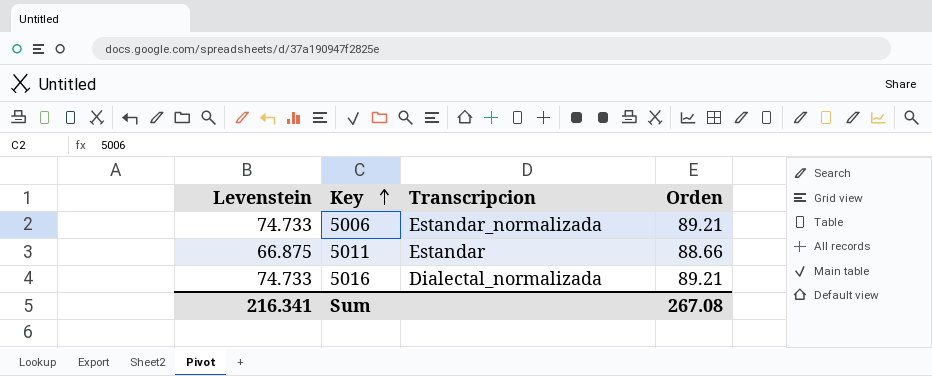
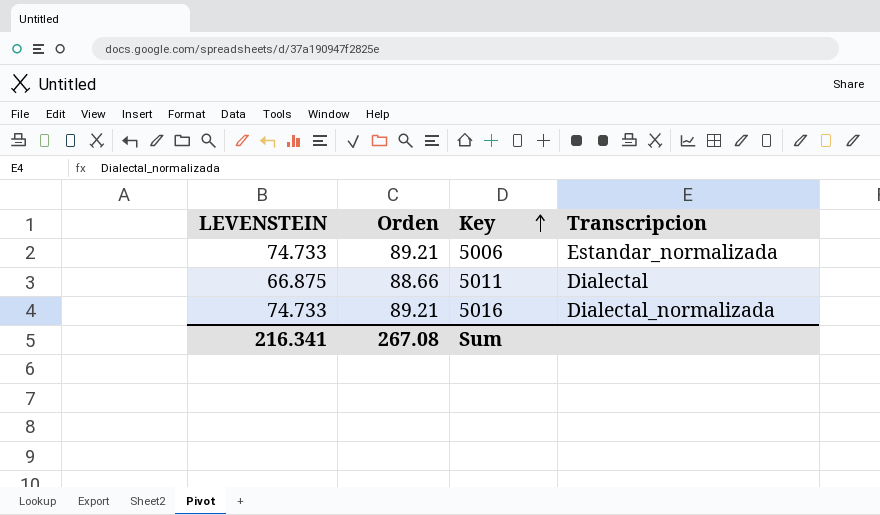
column name: Levenstein -> LEVENSTEIN
column Orden | position: 4 -> 2
5011 | Transcripcion: Estandar -> Dialectal

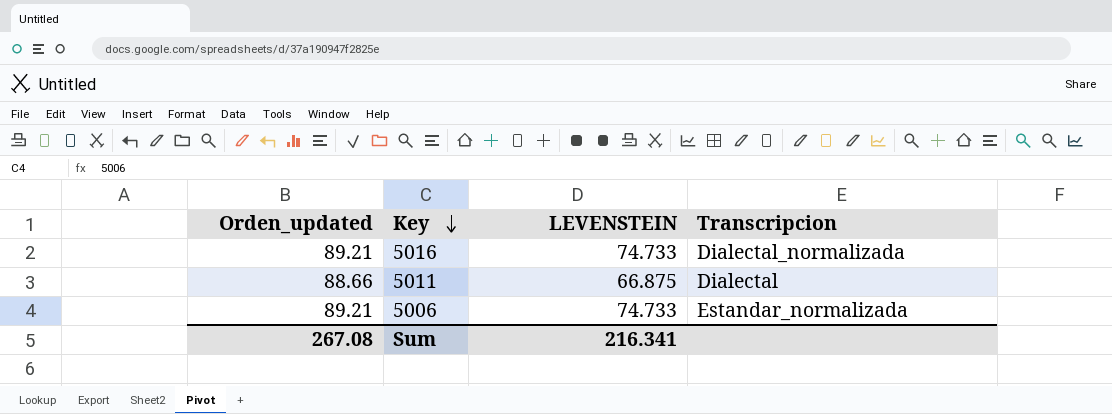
row order: Key ascending -> Key descending
column name: Orden -> Orden_updated
column LEVENSTEIN | position: 1 -> 3

